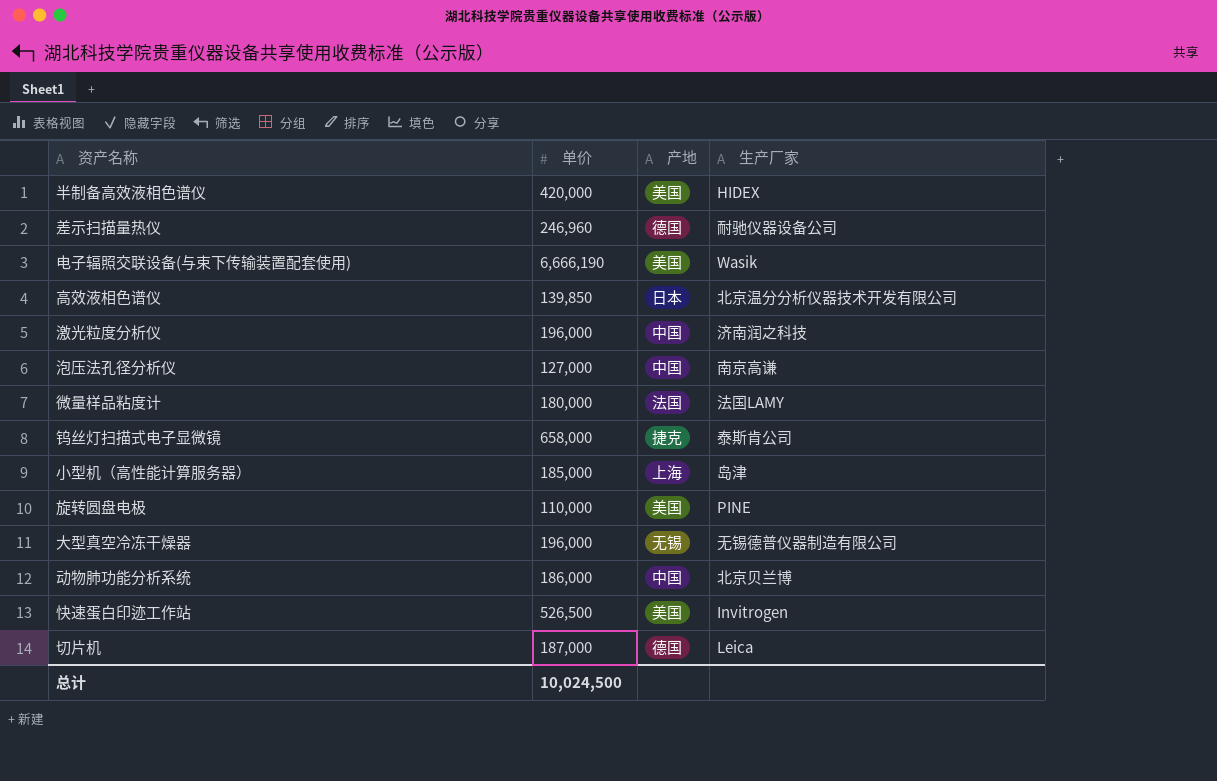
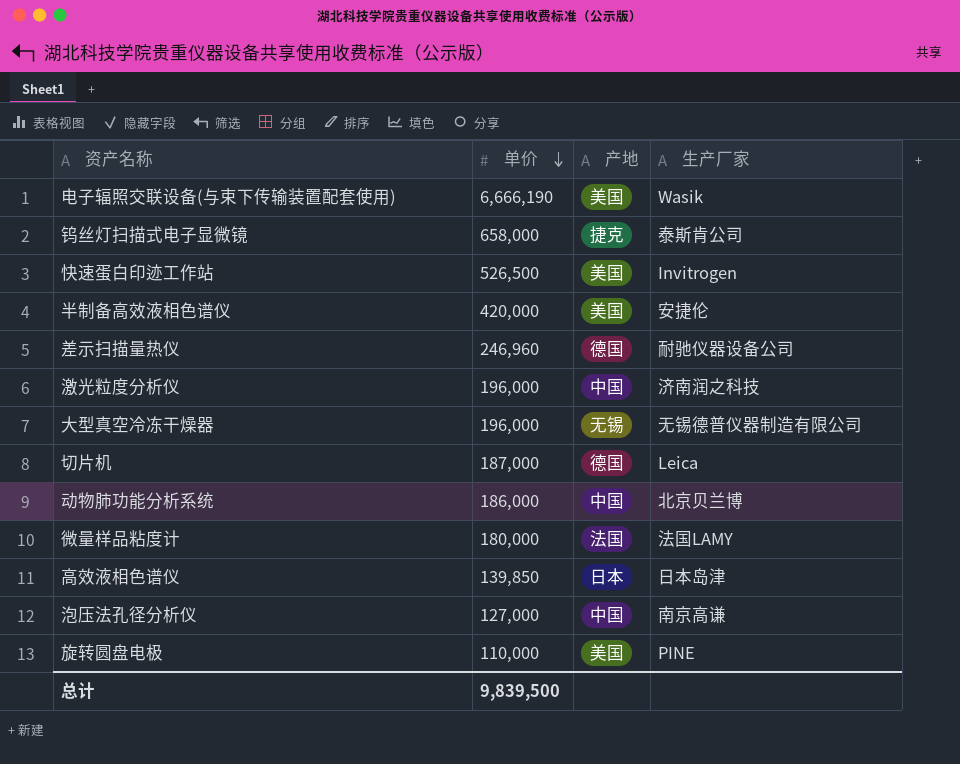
row order: none -> 单价 descending
row 小型机（高性能计算服务器）: 185,000 | 上海 | 岛津 -> none
半制备高效液相色谱仪 | 生产厂家: HIDEX -> 安捷伦
高效液相色谱仪 | 生产厂家: 北京温分分析仪器技术开发有限公司 -> 日本岛津
总计 | 单价: 10,024,500 -> 9,839,500

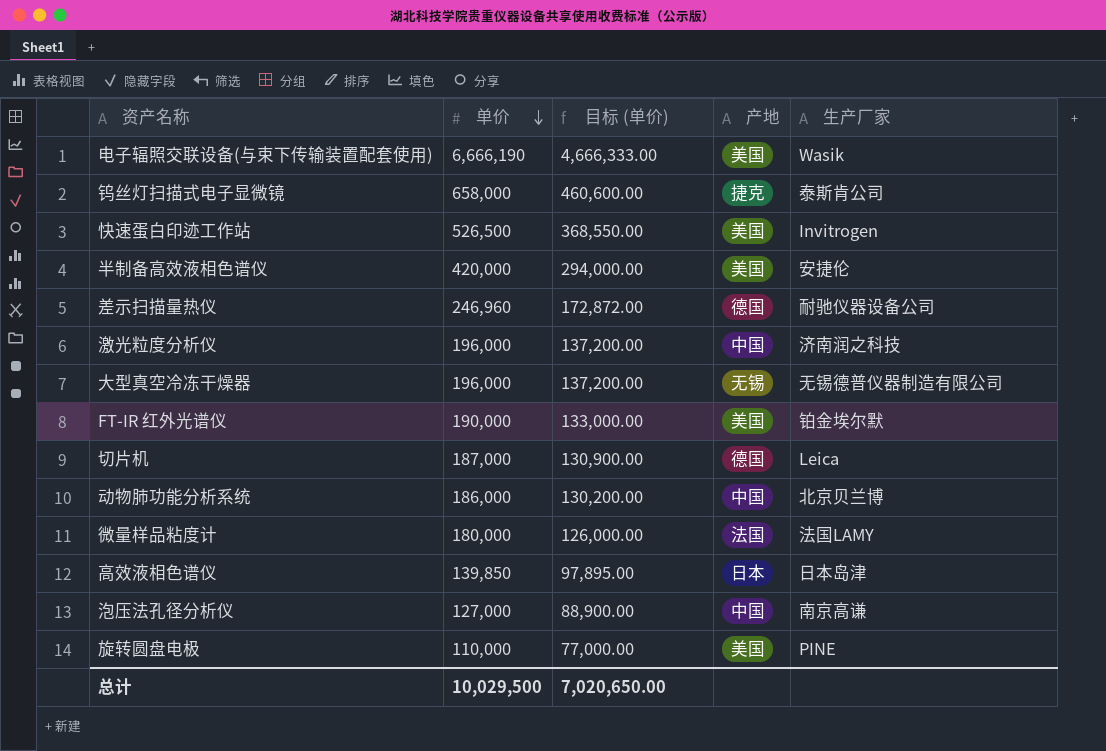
column 目标 (单价) | formula: none -> [单价] * 0.7
row FT-IR 红外光谱仪: none -> 190,000 | 133,000.00 | 美国 | 铂金埃尔默
总计 | 单价: 9,839,500 -> 10,029,500

